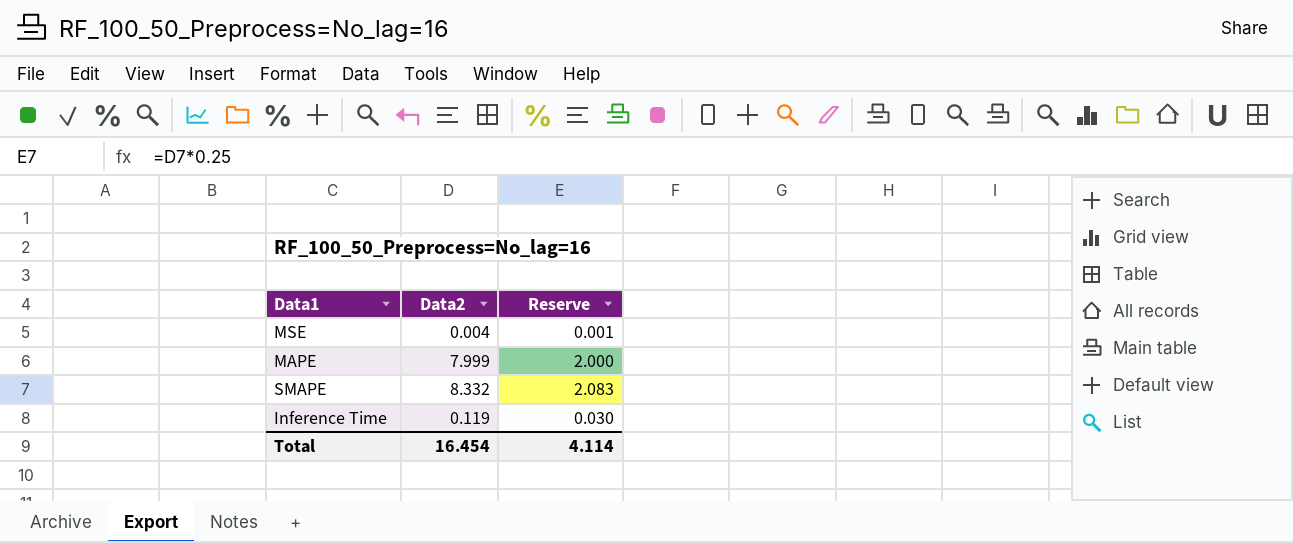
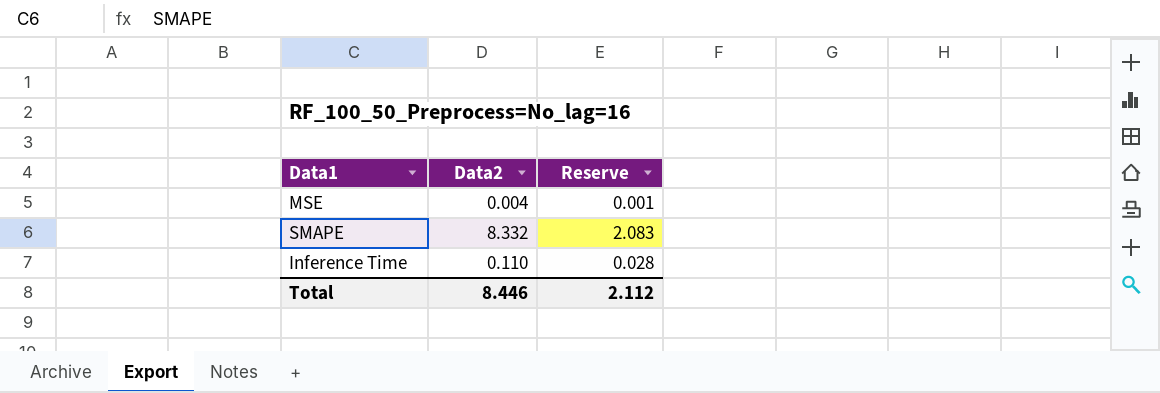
row MAPE: 7.999 | 2.000 -> none
Inference Time | Data2: 0.119 -> 0.110
Inference Time | Reserve: 0.030 -> 0.028
Total | Data2: 16.454 -> 8.446
Total | Reserve: 4.114 -> 2.112

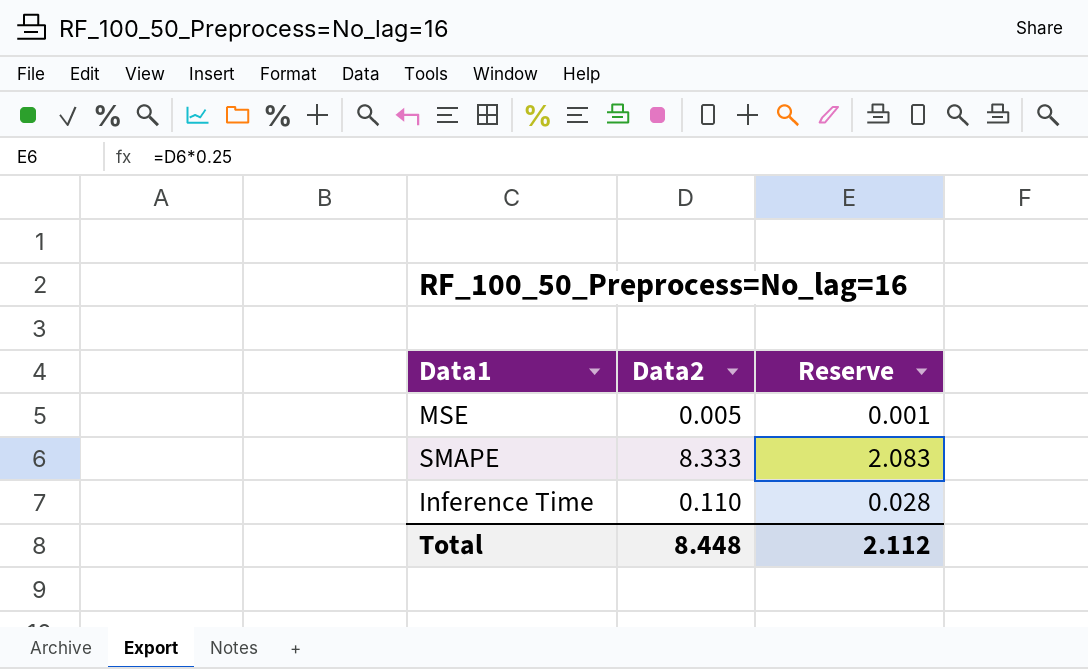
MSE | Data2: 0.004 -> 0.005
SMAPE | Data2: 8.332 -> 8.333
Total | Data2: 8.446 -> 8.448

